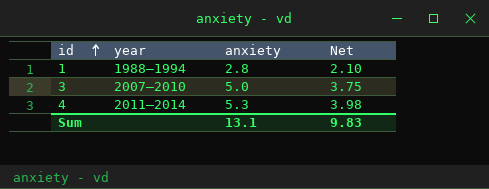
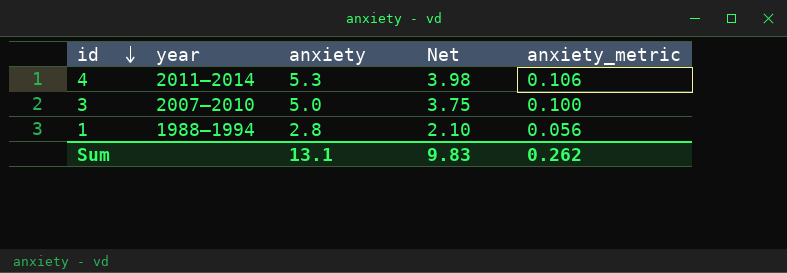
row order: id ascending -> id descending
column anxiety_metric | formula: none -> [anxiety] * 0.02

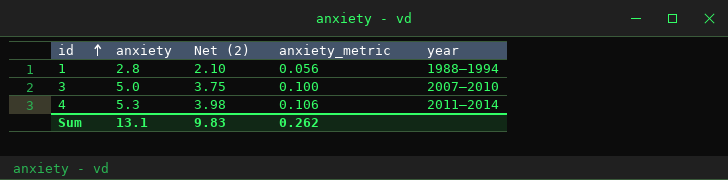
row order: id descending -> id ascending
column name: Net -> Net (2)
column year | position: 2 -> 5

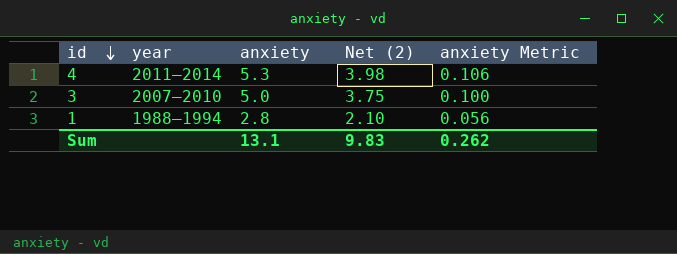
row order: id ascending -> id descending
column year | position: 5 -> 2
column name: anxiety_metric -> anxiety Metric

